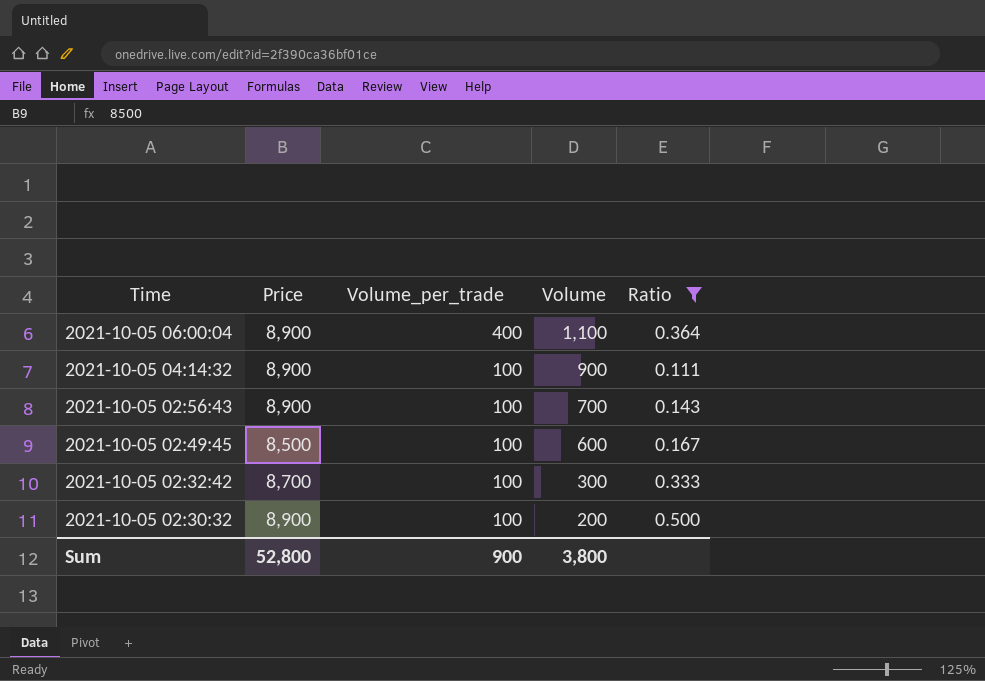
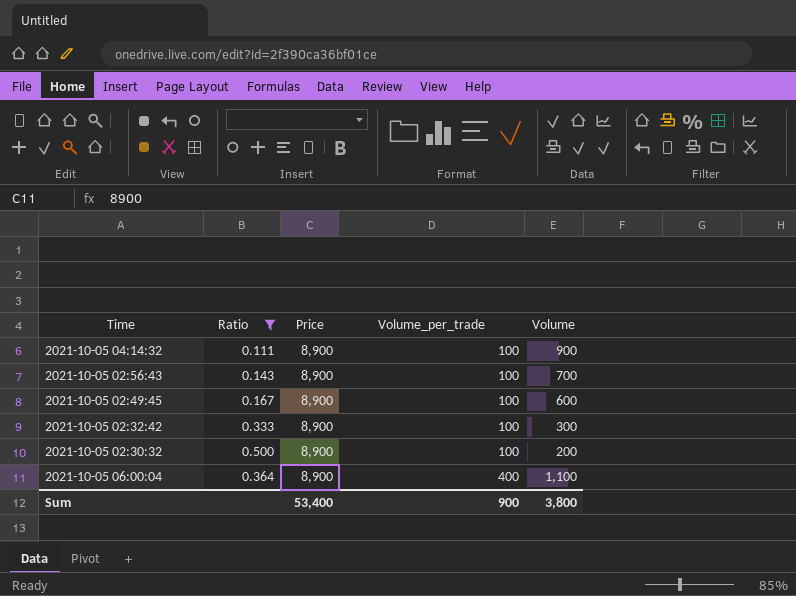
row order: Time descending -> Volume_per_trade ascending
column Ratio | position: 5 -> 2
2021-10-05 02:49:45 | Price: 8,500 -> 8,900
2021-10-05 02:32:42 | Price: 8,700 -> 8,900
Sum | Price: 52,800 -> 53,400

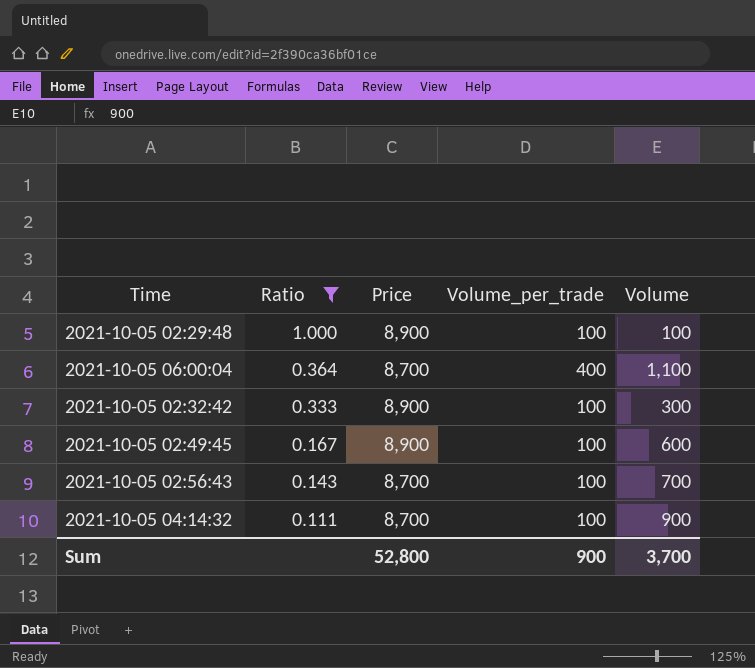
row order: Volume_per_trade ascending -> Ratio descending
row 2021-10-05 02:30:32: 0.500 | 8,900 | 100 | 200 -> none
row 2021-10-05 02:29:48: none -> 1.000 | 8,900 | 100 | 100
2021-10-05 06:00:04 | Price: 8,900 -> 8,700
2021-10-05 02:56:43 | Price: 8,900 -> 8,700
2021-10-05 04:14:32 | Price: 8,900 -> 8,700
Sum | Price: 53,400 -> 52,800
Sum | Volume: 3,800 -> 3,700

